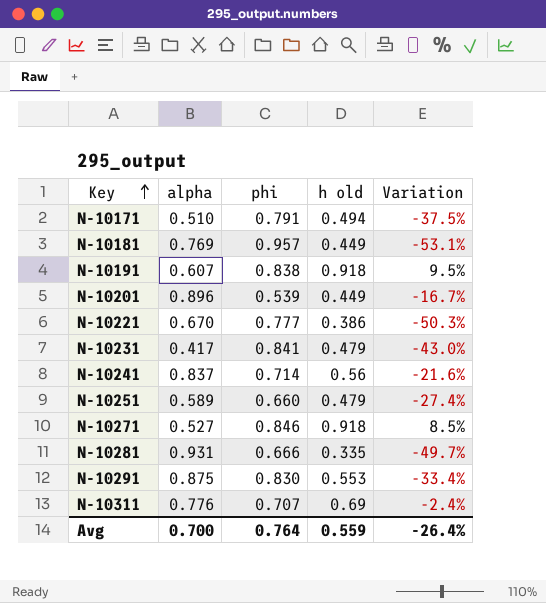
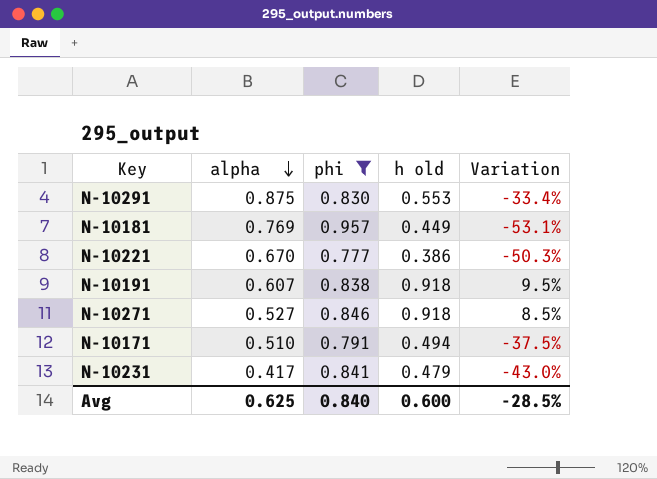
filter: none -> phi >= 0.777
row order: Key ascending -> alpha descending
Avg | alpha: 0.700 -> 0.625
Avg | phi: 0.764 -> 0.840
Avg | h old: 0.559 -> 0.600
Avg | Variation: -26.4% -> -28.5%

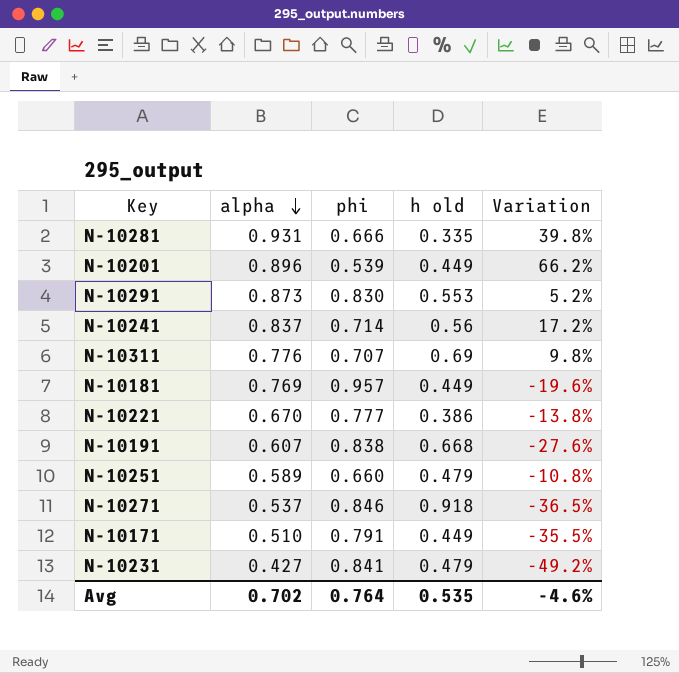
filter: phi >= 0.777 -> none
column Variation | formula: ([h old] - [phi]) / [phi] -> ([alpha] - [phi]) / [phi]
N-10291 | alpha: 0.875 -> 0.873
N-10191 | h old: 0.918 -> 0.668
N-10271 | alpha: 0.527 -> 0.537
N-10171 | h old: 0.494 -> 0.449
N-10231 | alpha: 0.417 -> 0.427
Avg | alpha: 0.625 -> 0.702
Avg | phi: 0.840 -> 0.764
Avg | h old: 0.600 -> 0.535
Avg | Variation: -28.5% -> -4.6%

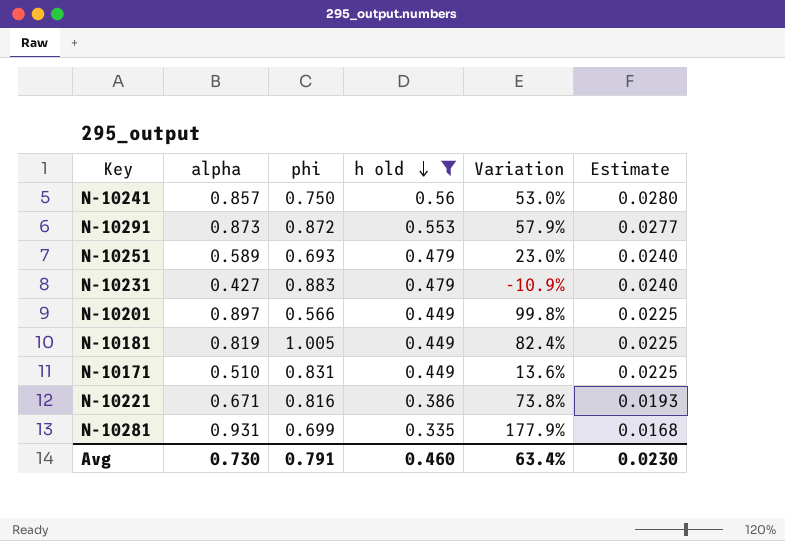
filter: none -> h old <= 0.56
row order: alpha descending -> h old descending
column Variation | formula: ([alpha] - [phi]) / [phi] -> ([alpha] - [h old]) / [h old]
column Estimate | formula: none -> [h old] * 0.05
N-10241 | alpha: 0.837 -> 0.857
N-10241 | phi: 0.714 -> 0.750
N-10291 | phi: 0.830 -> 0.872
N-10251 | phi: 0.660 -> 0.693
N-10231 | phi: 0.841 -> 0.883
N-10201 | alpha: 0.896 -> 0.897
N-10201 | phi: 0.539 -> 0.566
N-10181 | alpha: 0.769 -> 0.819
N-10181 | phi: 0.957 -> 1.005
N-10171 | phi: 0.791 -> 0.831
N-10221 | alpha: 0.670 -> 0.671
N-10221 | phi: 0.777 -> 0.816
N-10281 | phi: 0.666 -> 0.699
Avg | alpha: 0.702 -> 0.730
Avg | phi: 0.764 -> 0.791
Avg | h old: 0.535 -> 0.460
Avg | Variation: -4.6% -> 63.4%

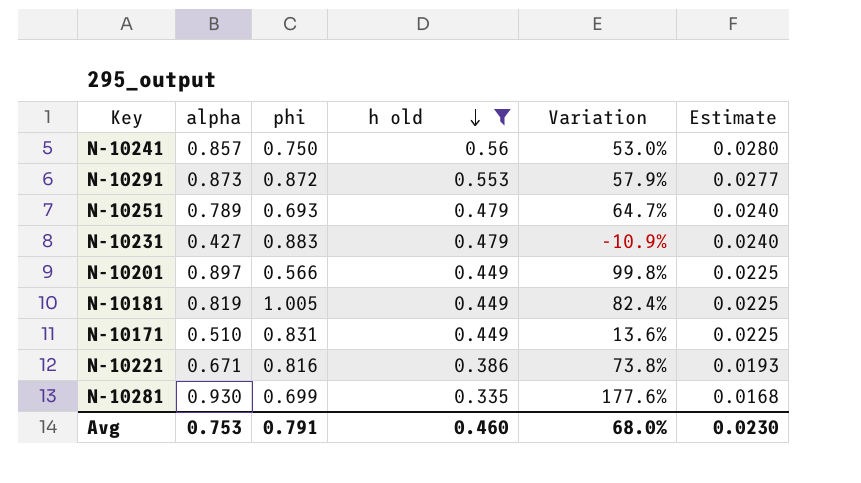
N-10251 | alpha: 0.589 -> 0.789
N-10251 | Variation: 23.0% -> 64.7%
N-10281 | alpha: 0.931 -> 0.930
N-10281 | Variation: 177.9% -> 177.6%
Avg | alpha: 0.730 -> 0.753
Avg | Variation: 63.4% -> 68.0%

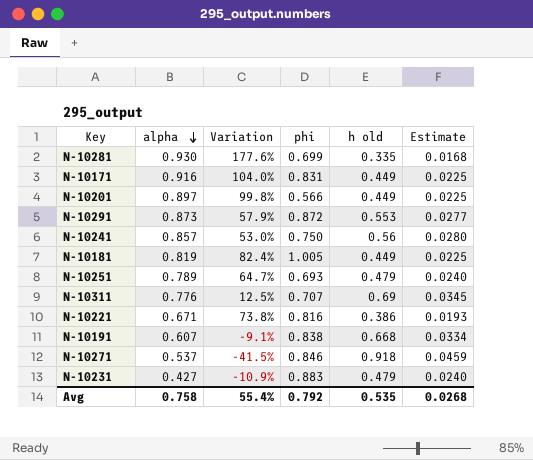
filter: h old <= 0.56 -> none
row order: h old descending -> alpha descending
column Variation | position: 5 -> 3
N-10171 | alpha: 0.510 -> 0.916
N-10171 | Variation: 13.6% -> 104.0%
Avg | alpha: 0.753 -> 0.758
Avg | Variation: 68.0% -> 55.4%
Avg | phi: 0.791 -> 0.792
Avg | h old: 0.460 -> 0.535
Avg | Estimate: 0.0230 -> 0.0268

